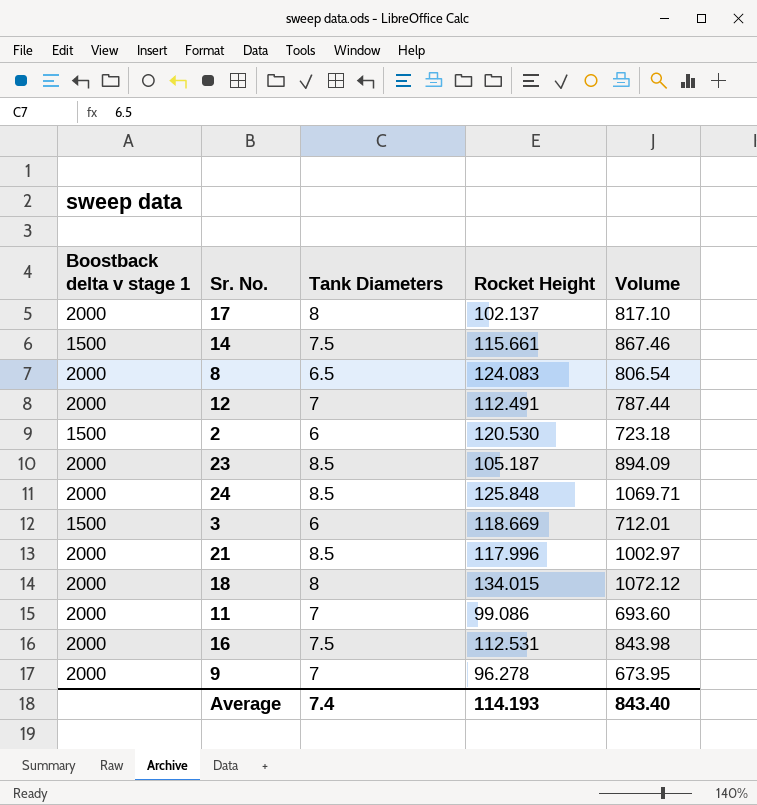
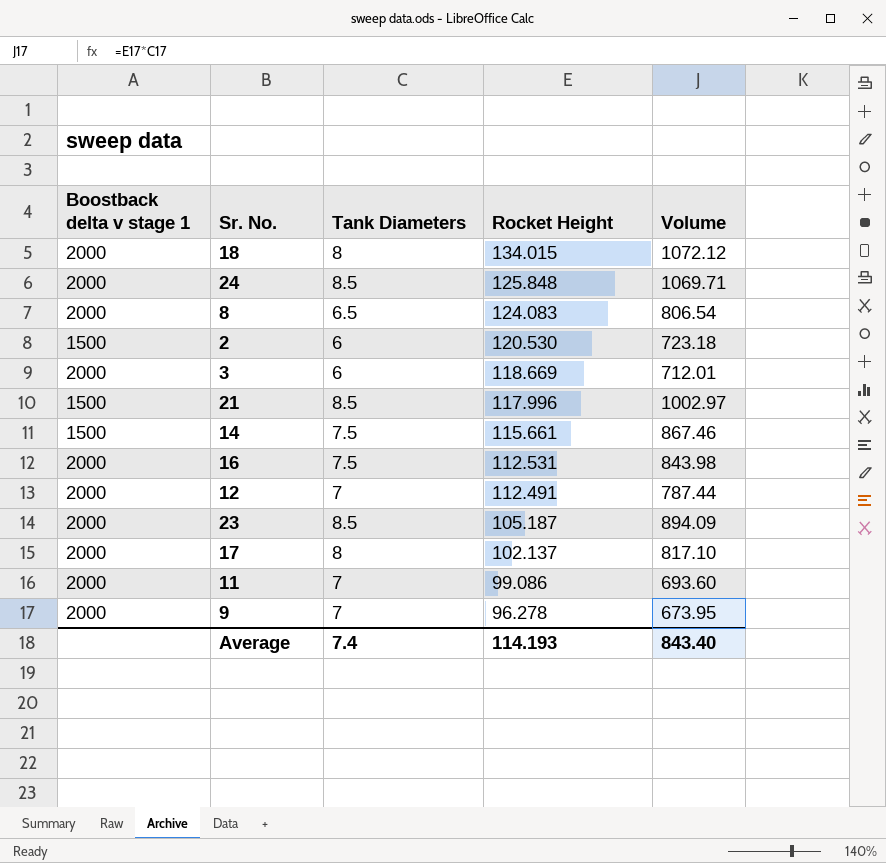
row order: none -> Rocket Height descending
3 | Boostback delta v stage 1: 1500 -> 2000
21 | Boostback delta v stage 1: 2000 -> 1500

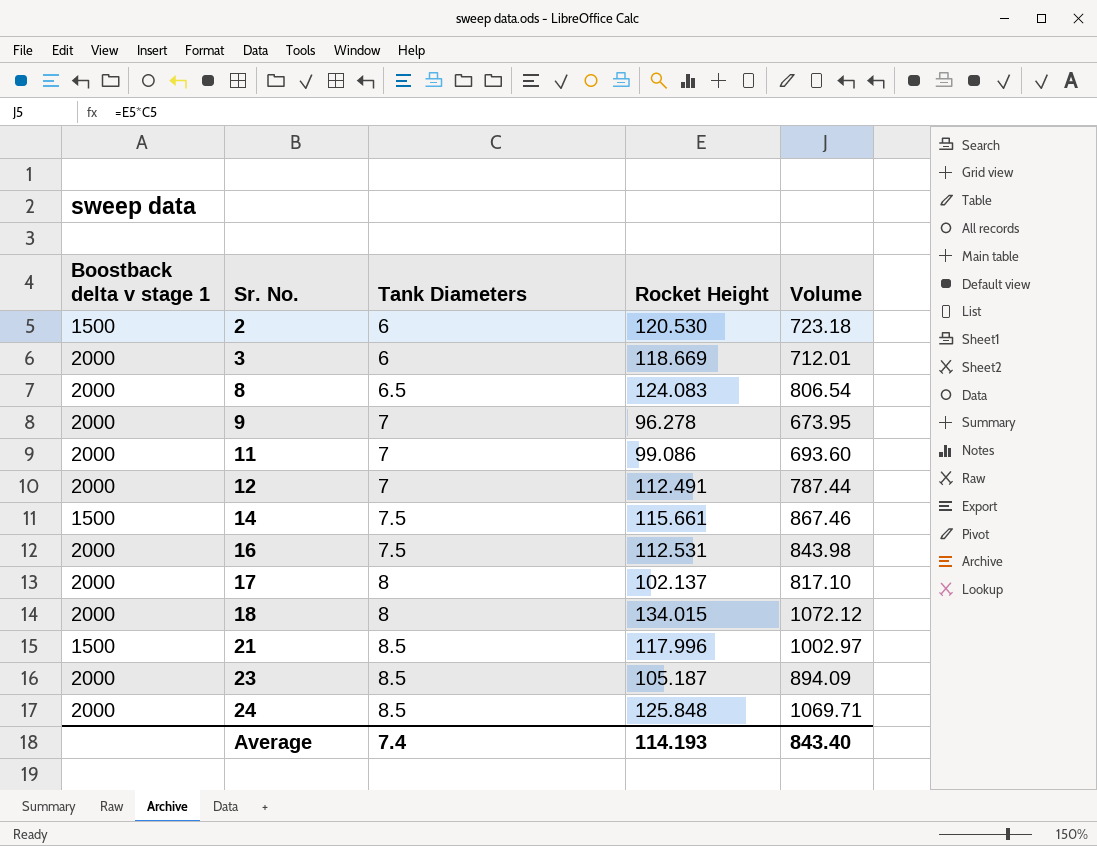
row order: Rocket Height descending -> Sr. No. ascending

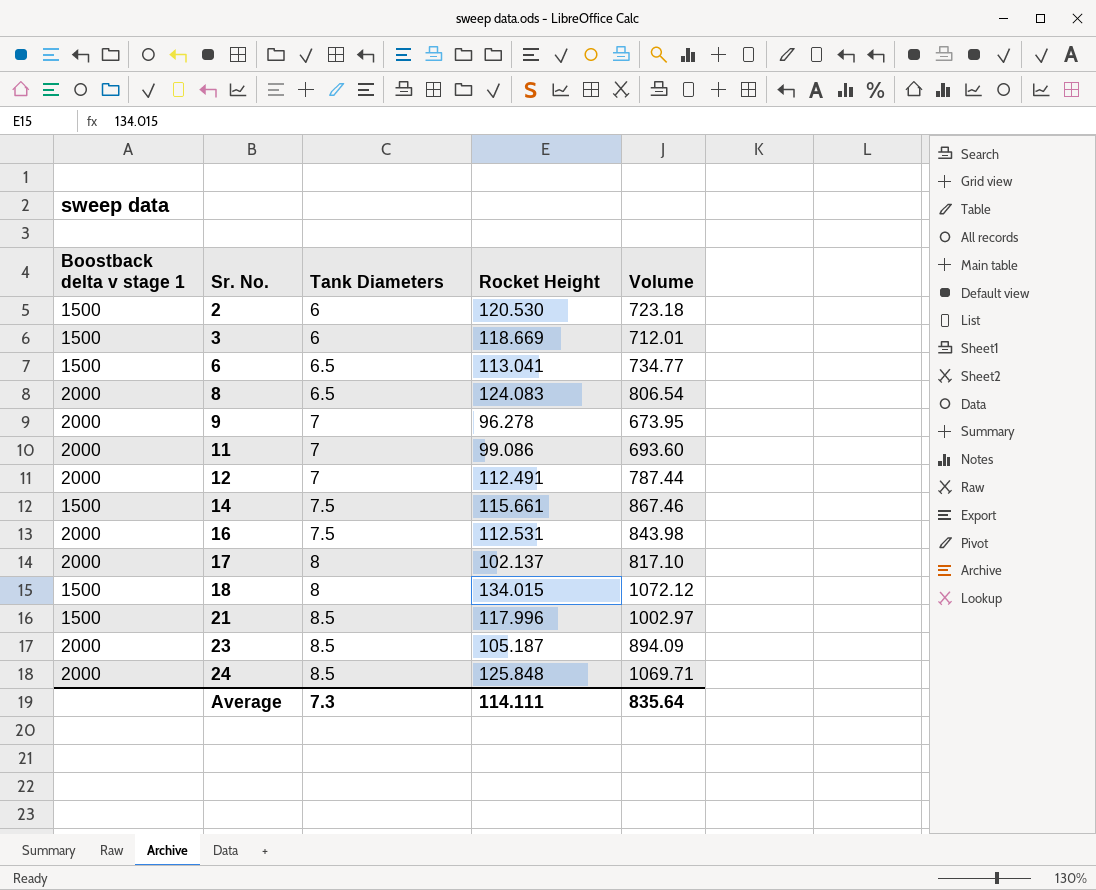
3 | Boostback delta v stage 1: 2000 -> 1500
row 6: none -> 1500 | 6.5 | 113.041 | 734.77
18 | Boostback delta v stage 1: 2000 -> 1500
Average | Tank Diameters: 7.4 -> 7.3
Average | Rocket Height: 114.193 -> 114.111
Average | Volume: 843.40 -> 835.64

